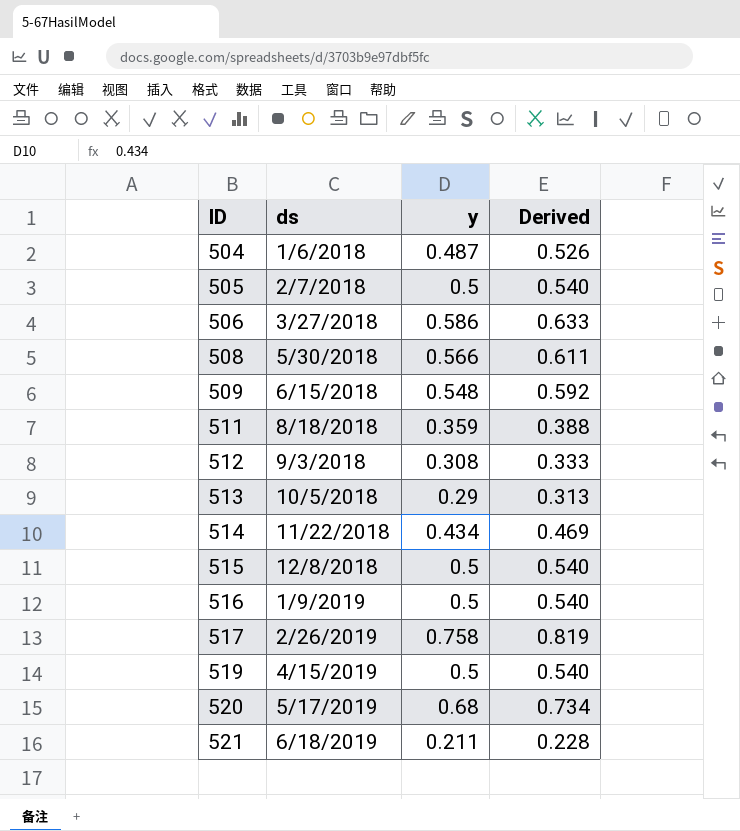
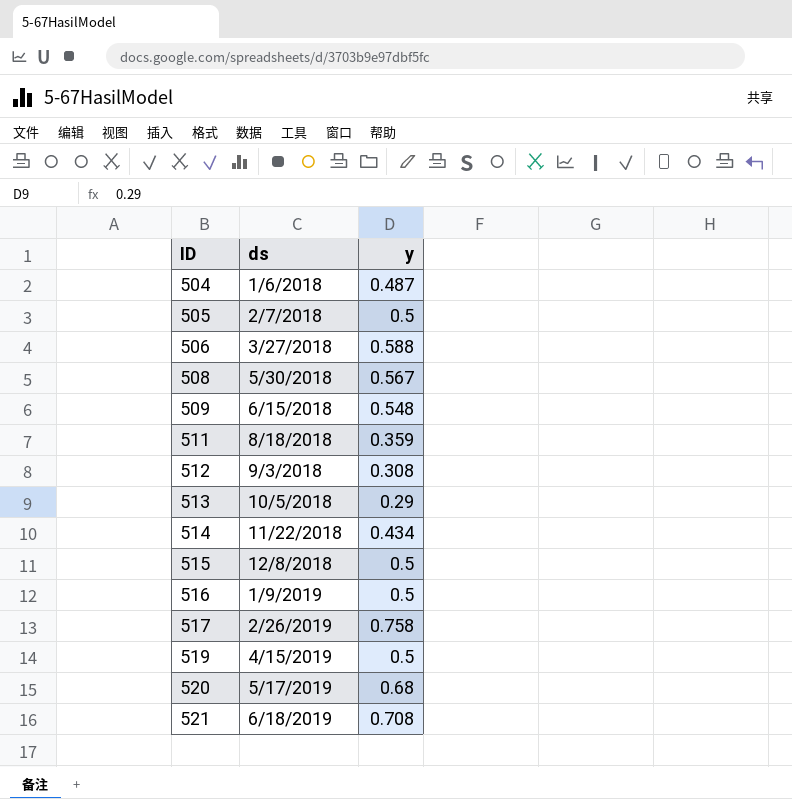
column Derived | formula: [y] * 1.08 -> none
506 | y: 0.586 -> 0.588
508 | y: 0.566 -> 0.567
521 | y: 0.211 -> 0.708

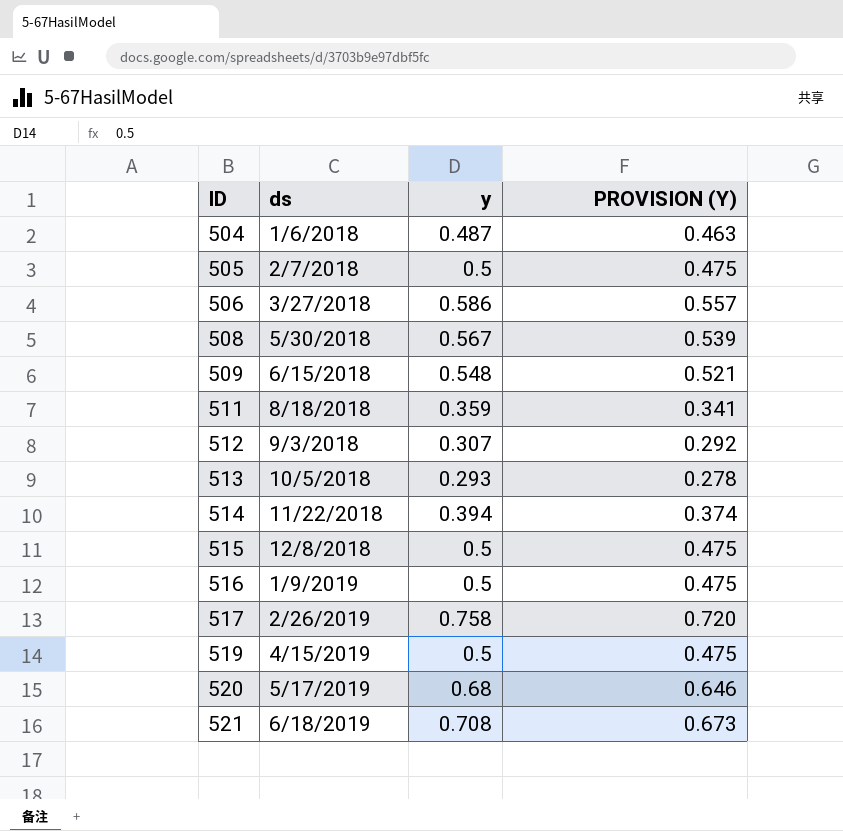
column PROVISION (Y) | formula: none -> [y] * 0.95
506 | y: 0.588 -> 0.586
512 | y: 0.308 -> 0.307
513 | y: 0.29 -> 0.293
514 | y: 0.434 -> 0.394

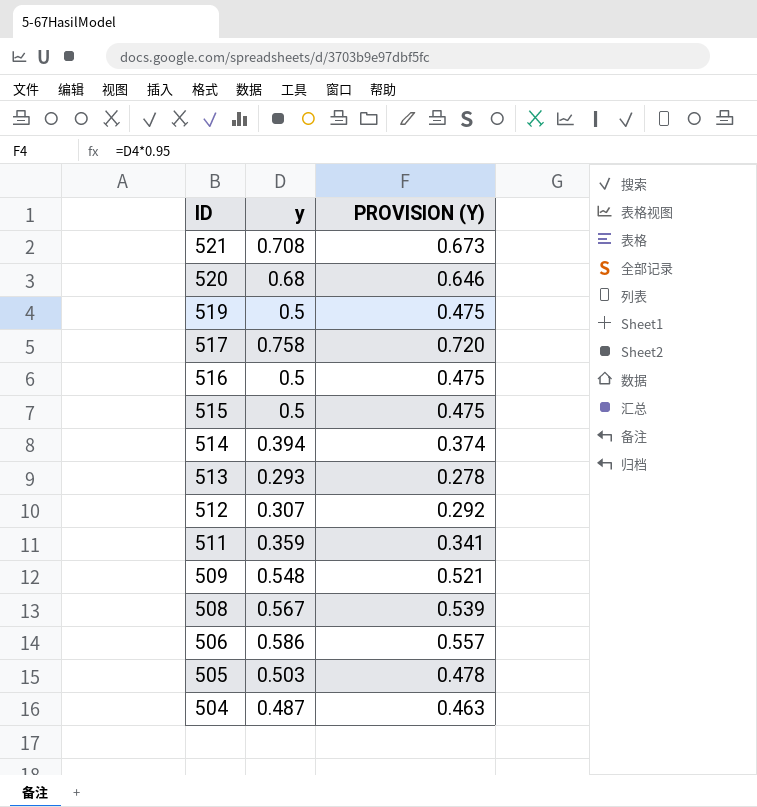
row order: ID ascending -> ID descending
column ds | position: 2 -> none
505 | y: 0.5 -> 0.503
505 | PROVISION (Y): 0.475 -> 0.478

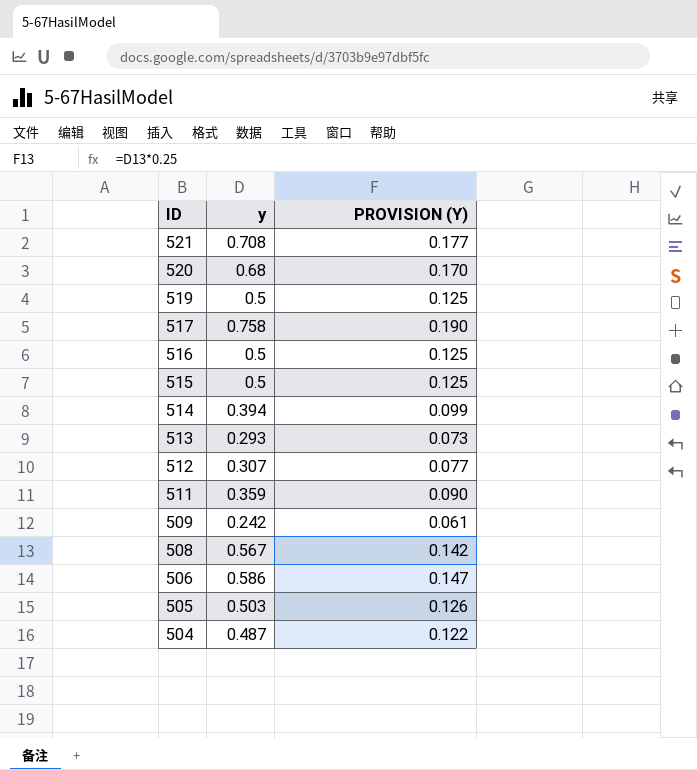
column PROVISION (Y) | formula: [y] * 0.95 -> [y] * 0.25
509 | y: 0.548 -> 0.242

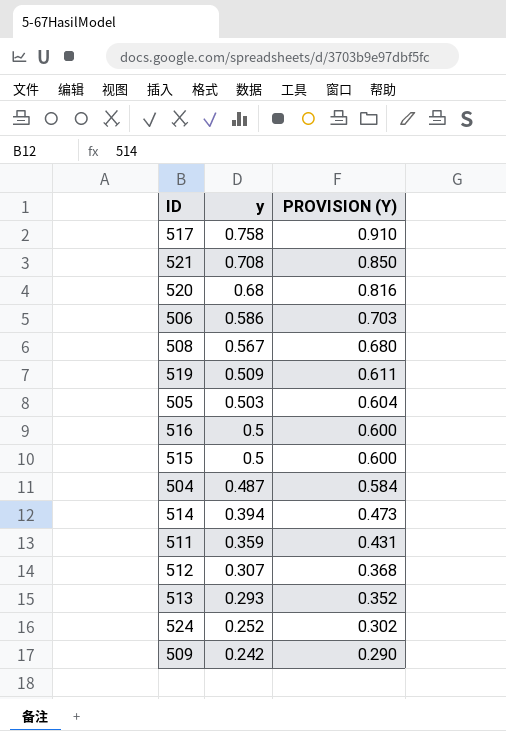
row order: ID descending -> y descending
column PROVISION (Y) | formula: [y] * 0.25 -> [y] * 1.2
519 | y: 0.5 -> 0.509
row 524: none -> 0.252 | 0.302

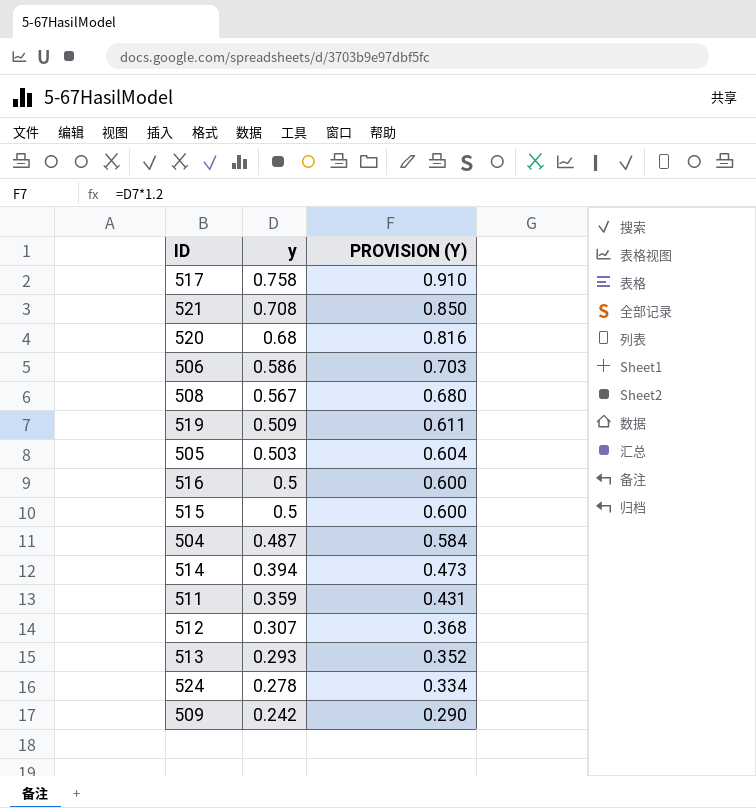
524 | y: 0.252 -> 0.278
524 | PROVISION (Y): 0.302 -> 0.334

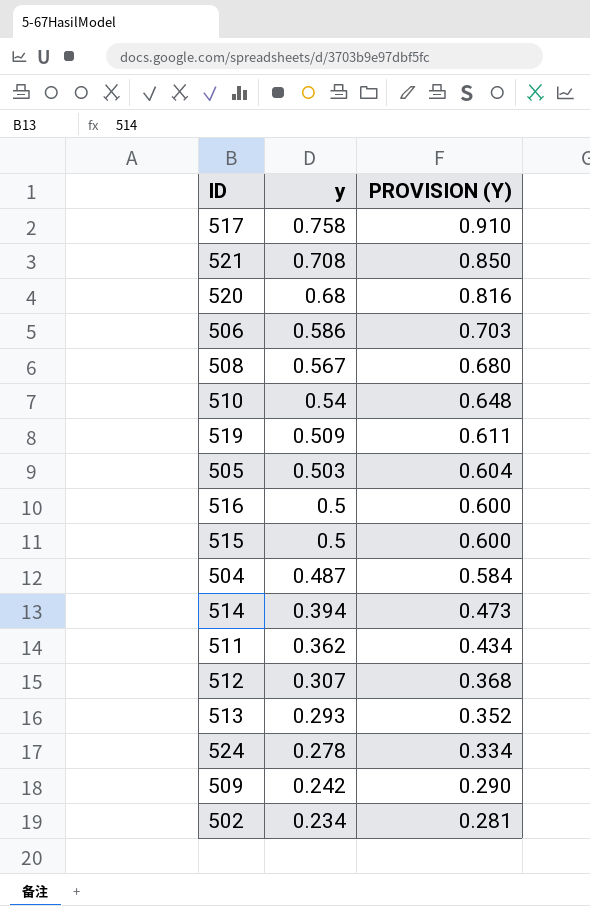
row 510: none -> 0.54 | 0.648
511 | y: 0.359 -> 0.362
511 | PROVISION (Y): 0.431 -> 0.434
row 502: none -> 0.234 | 0.281

